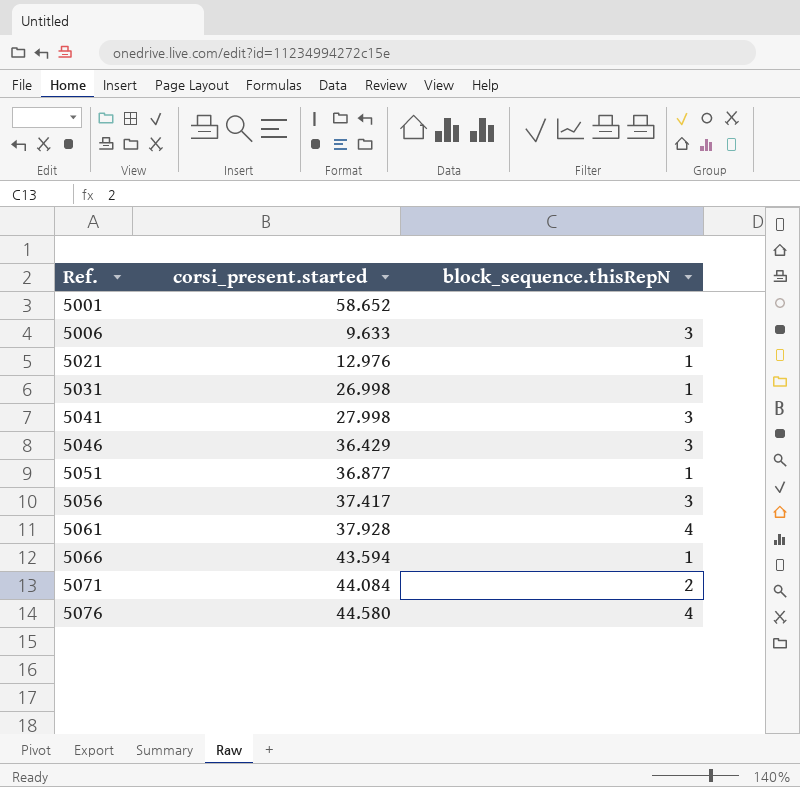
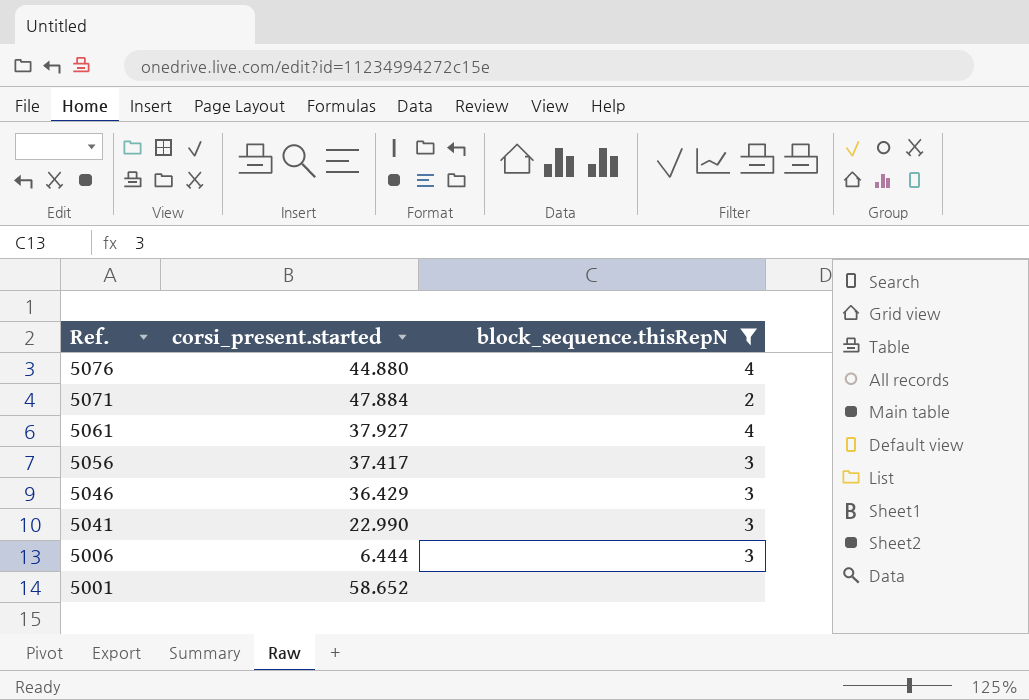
filter: none -> block_sequence.thisRepN != 1
row order: Ref. ascending -> Ref. descending
5076 | corsi_present.started: 44.580 -> 44.880
5071 | corsi_present.started: 44.084 -> 47.884
5061 | corsi_present.started: 37.928 -> 37.927
5041 | corsi_present.started: 27.998 -> 22.990
5006 | corsi_present.started: 9.633 -> 6.444

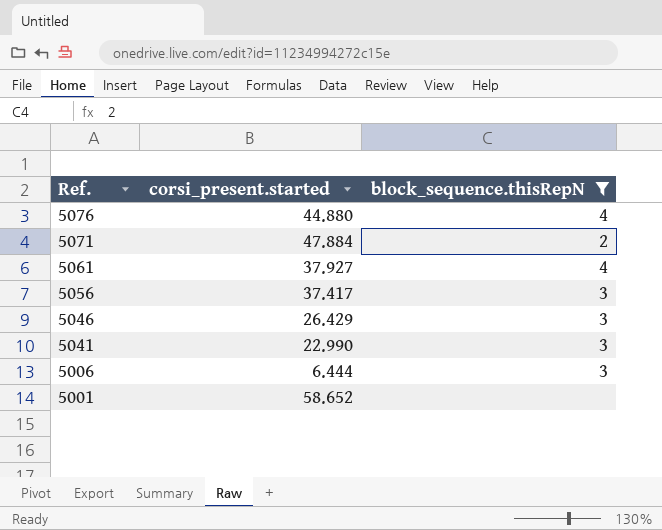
5046 | corsi_present.started: 36.429 -> 26.429

